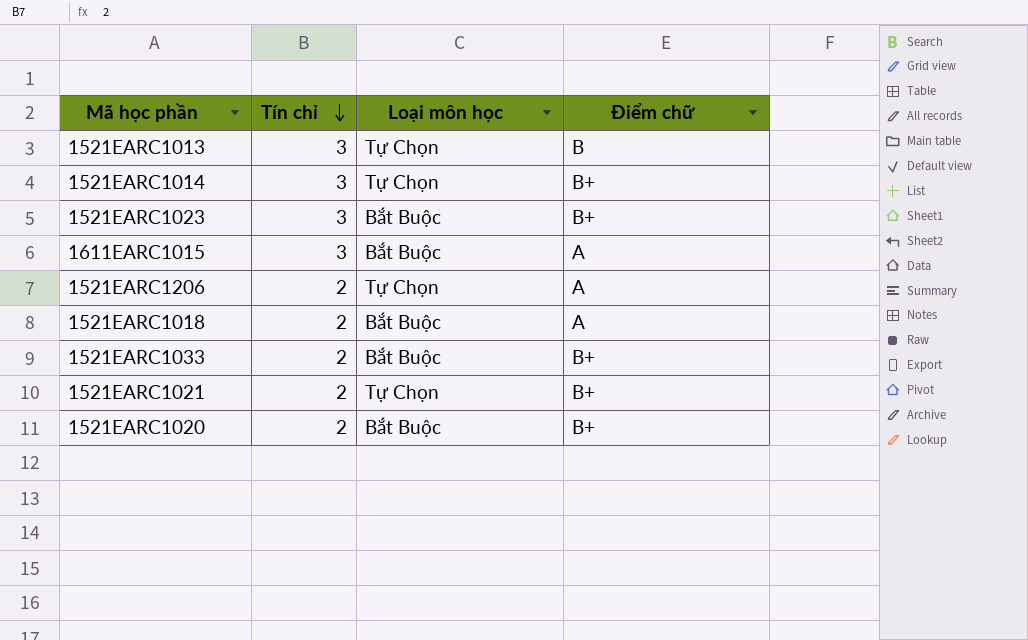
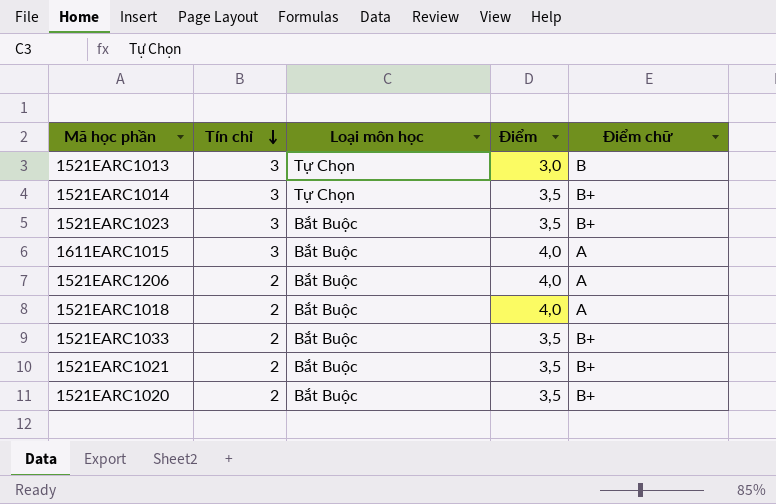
column Điểm | position: none -> 4
1521EARC1206 | Loại môn học: Tự Chọn -> Bắt Buộc
1521EARC1021 | Loại môn học: Tự Chọn -> Bắt Buộc

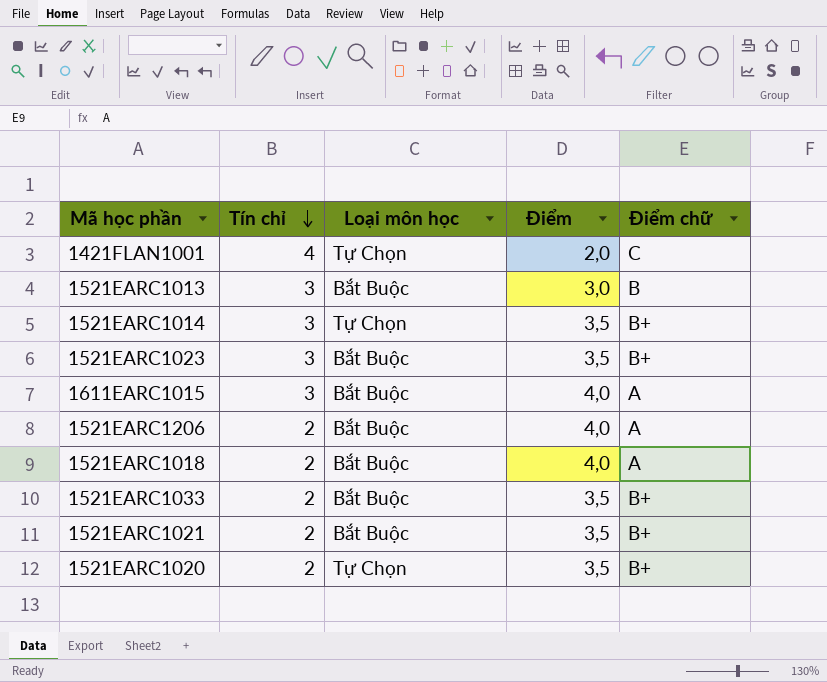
row 1421FLAN1001: none -> 4 | Tự Chọn | 2,0 | C
1521EARC1013 | Loại môn học: Tự Chọn -> Bắt Buộc
1521EARC1020 | Loại môn học: Bắt Buộc -> Tự Chọn

